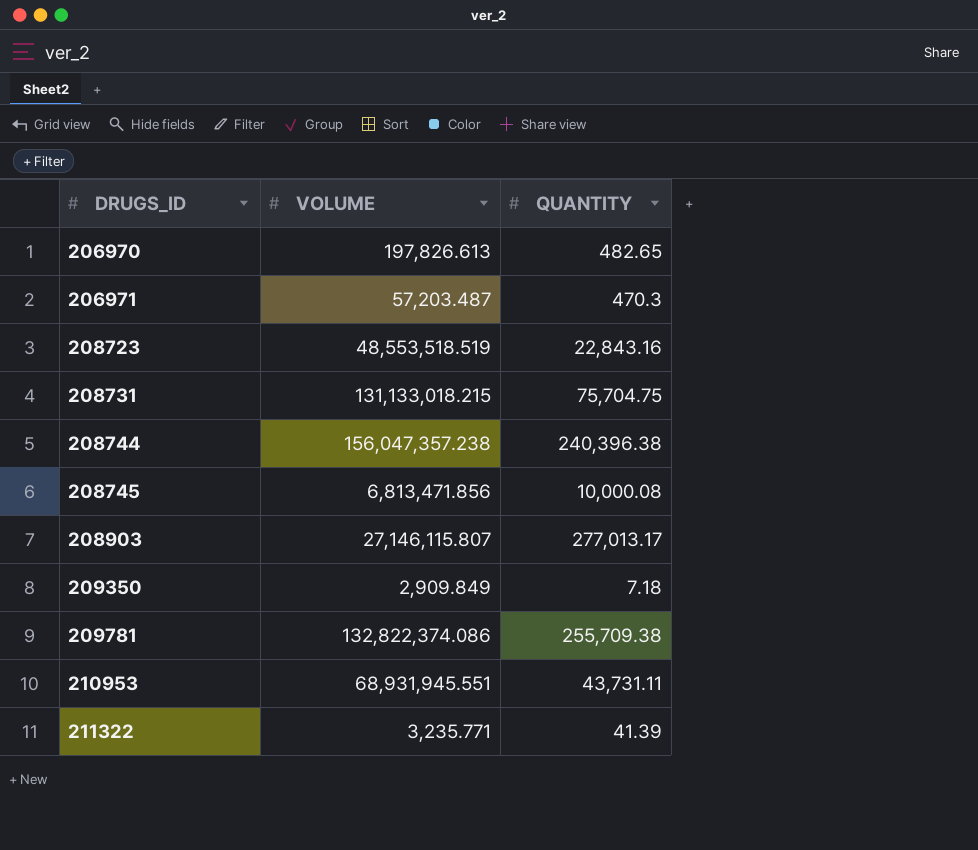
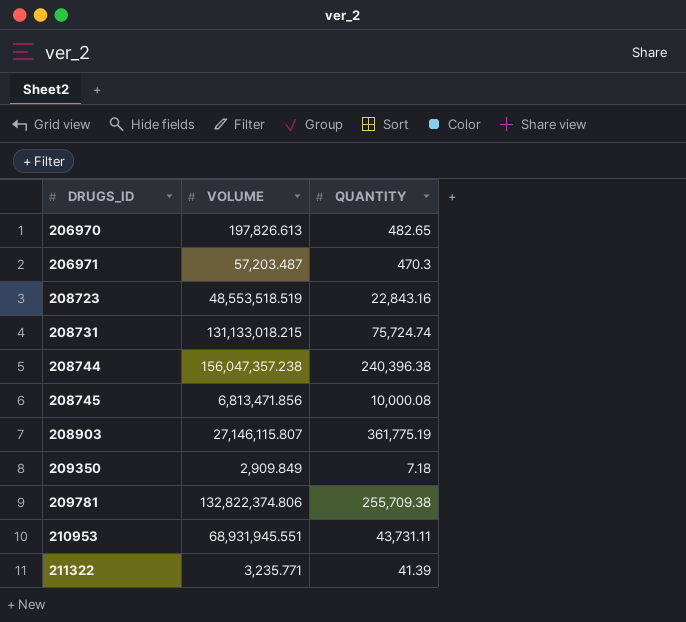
208731 | QUANTITY: 75,704.75 -> 75,724.74
208903 | QUANTITY: 277,013.17 -> 361,775.19
209781 | VOLUME: 132,822,374.086 -> 132,822,374.806

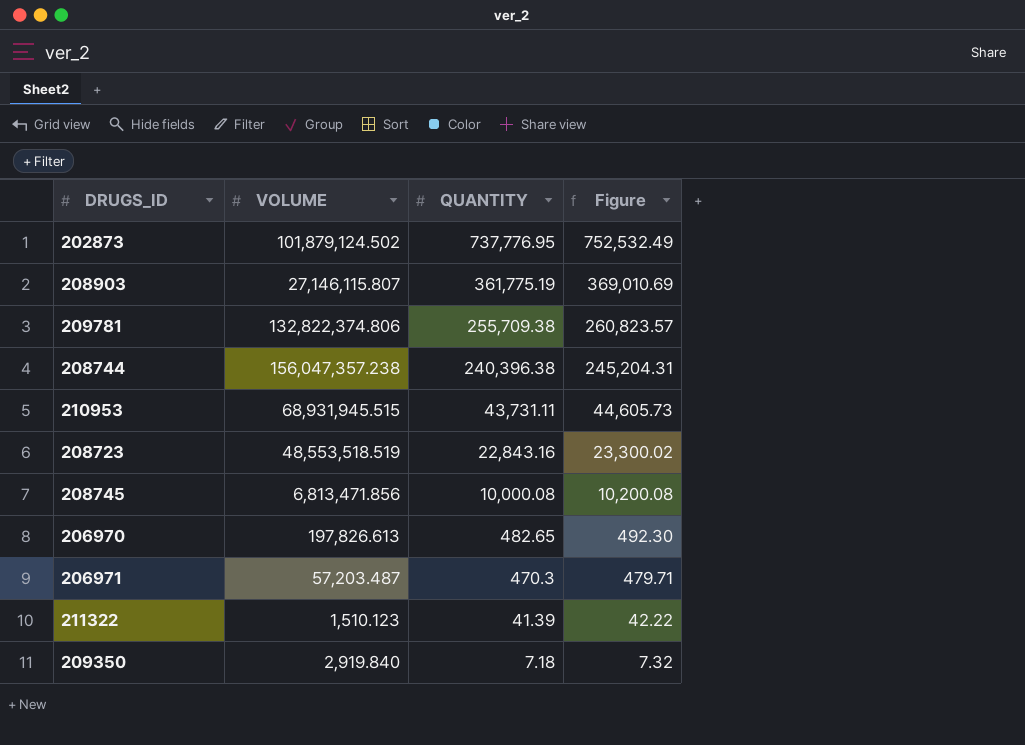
row order: DRUGS_ID ascending -> QUANTITY descending
column Figure | formula: none -> [QUANTITY] * 1.02
row 208731: 131,133,018.215 | 75,724.74 -> none
row 202873: none -> 101,879,124.502 | 737,776.95 | 752,532.49
210953 | VOLUME: 68,931,945.551 -> 68,931,945.515
211322 | VOLUME: 3,235.771 -> 1,510.123
209350 | VOLUME: 2,909.849 -> 2,919.840

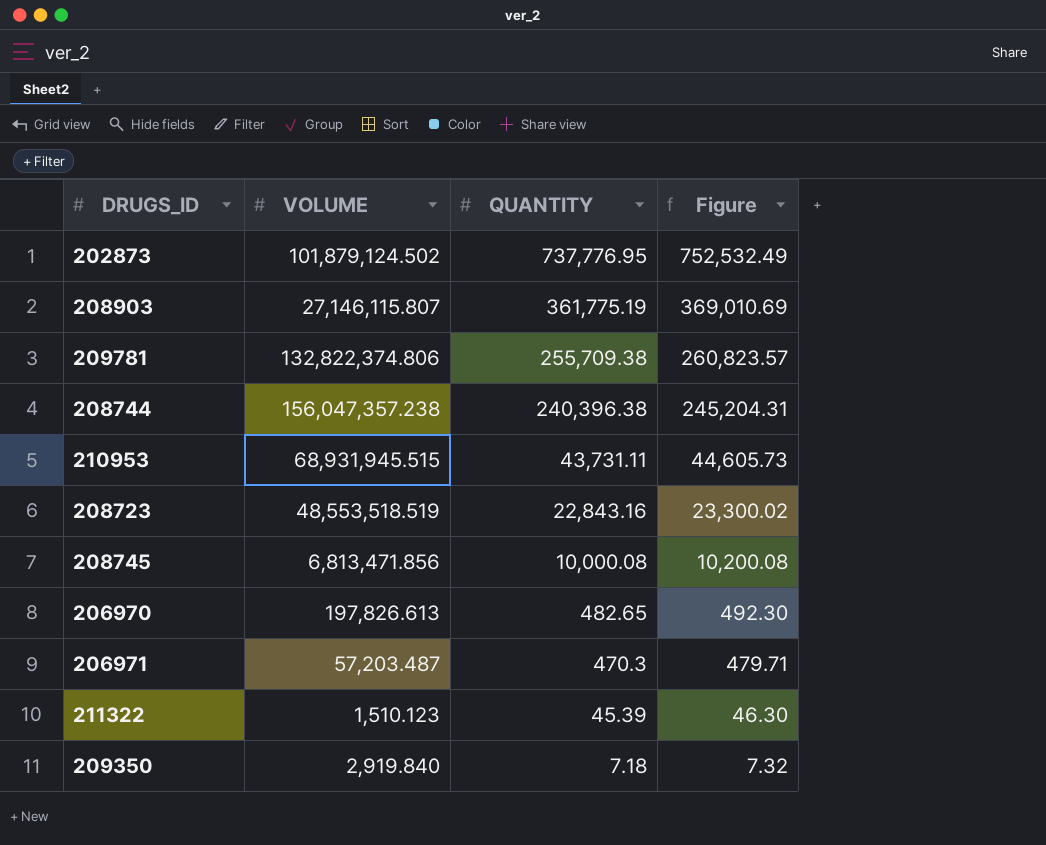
211322 | QUANTITY: 41.39 -> 45.39
211322 | Figure: 42.22 -> 46.30

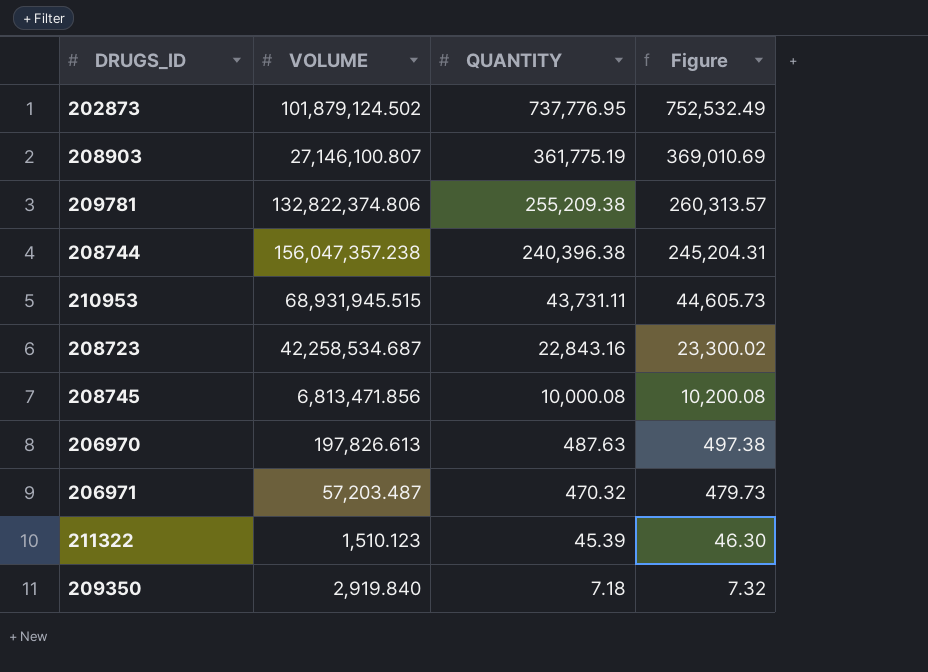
208903 | VOLUME: 27,146,115.807 -> 27,146,100.807
209781 | QUANTITY: 255,709.38 -> 255,209.38
209781 | Figure: 260,823.57 -> 260,313.57
208723 | VOLUME: 48,553,518.519 -> 42,258,534.687
206970 | QUANTITY: 482.65 -> 487.63
206970 | Figure: 492.30 -> 497.38
206971 | QUANTITY: 470.3 -> 470.32
206971 | Figure: 479.71 -> 479.73

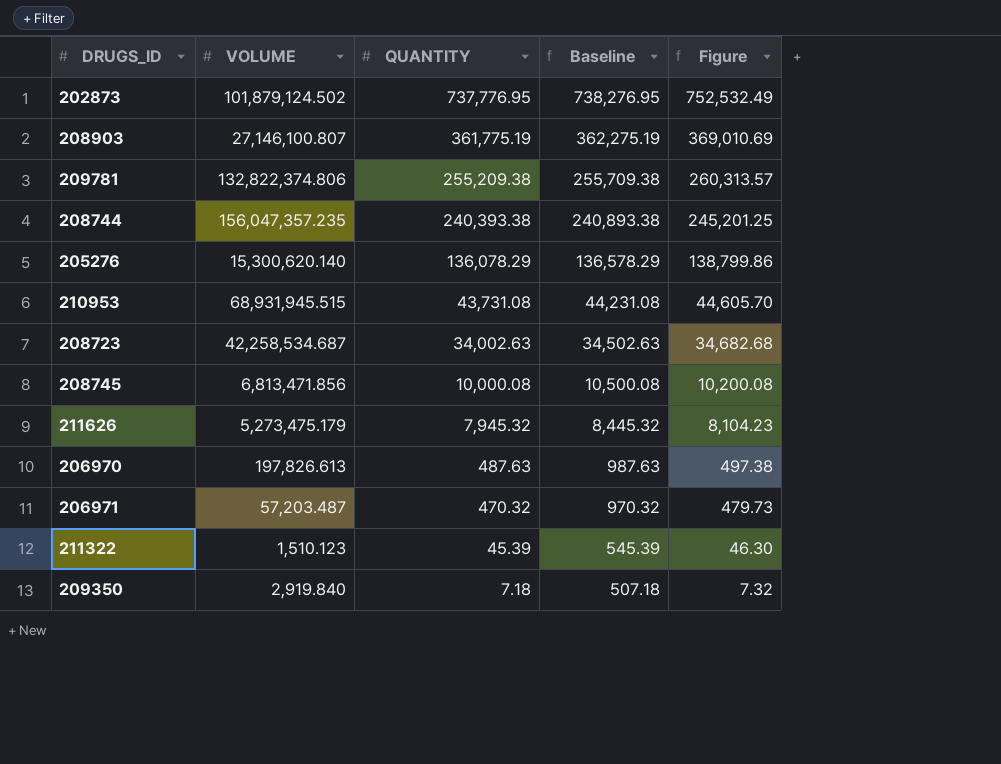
column Baseline | formula: none -> [QUANTITY] + 500
208744 | VOLUME: 156,047,357.238 -> 156,047,357.235
208744 | QUANTITY: 240,396.38 -> 240,393.38
208744 | Figure: 245,204.31 -> 245,201.25
row 205276: none -> 15,300,620.140 | 136,078.29 | 136,578.29 | 138,799.86
210953 | QUANTITY: 43,731.11 -> 43,731.08
210953 | Figure: 44,605.73 -> 44,605.70
208723 | QUANTITY: 22,843.16 -> 34,002.63
208723 | Figure: 23,300.02 -> 34,682.68
row 211626: none -> 5,273,475.179 | 7,945.32 | 8,445.32 | 8,104.23

